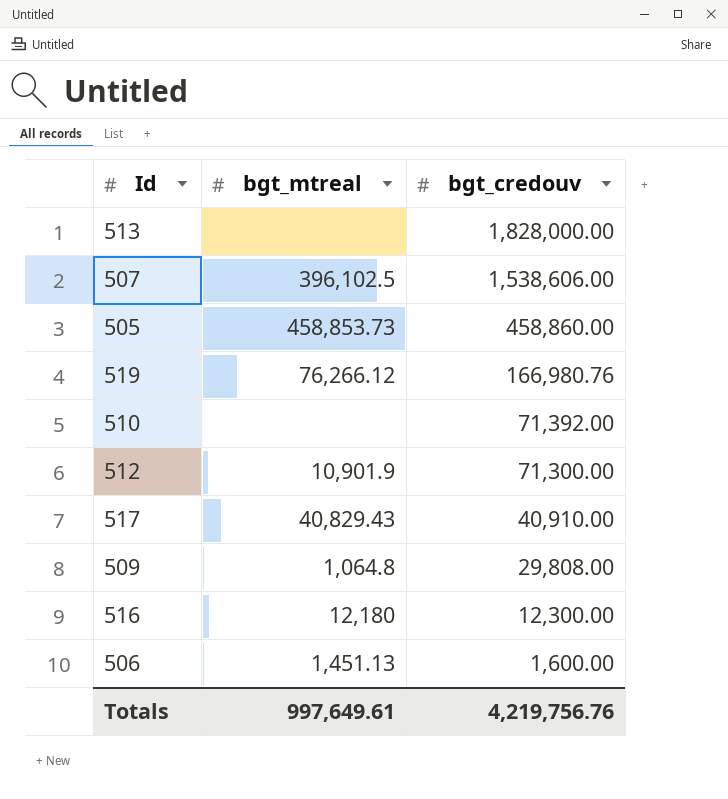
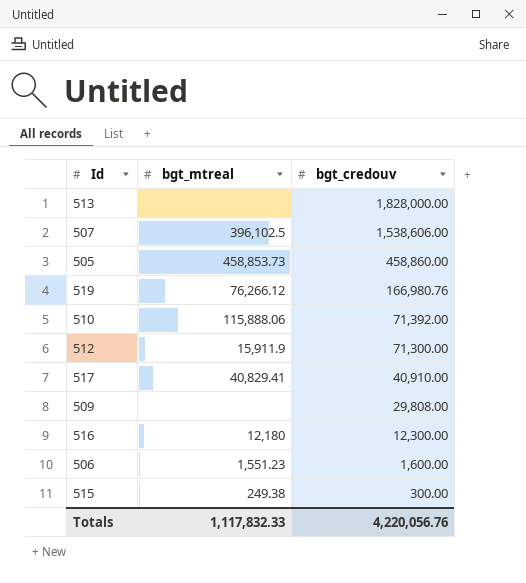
510 | bgt_mtreal: none -> 115,888.06
512 | bgt_mtreal: 10,901.9 -> 15,911.9
517 | bgt_mtreal: 40,829.43 -> 40,829.41
509 | bgt_mtreal: 1,064.8 -> none
506 | bgt_mtreal: 1,451.13 -> 1,551.23
row 515: none -> 249.38 | 300.00
Totals | bgt_mtreal: 997,649.61 -> 1,117,832.33
Totals | bgt_credouv: 4,219,756.76 -> 4,220,056.76

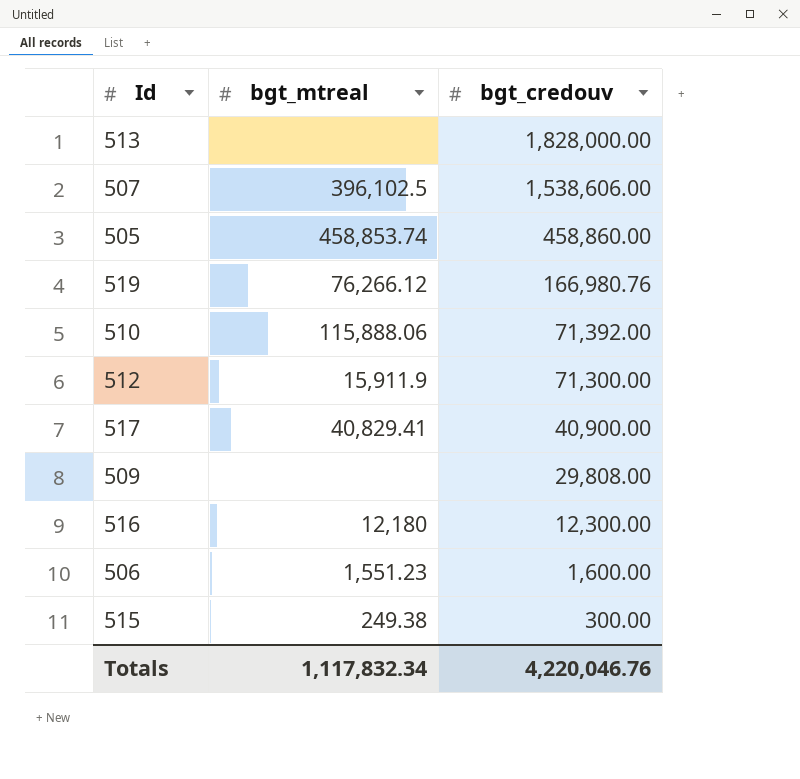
505 | bgt_mtreal: 458,853.73 -> 458,853.74
517 | bgt_credouv: 40,910.00 -> 40,900.00
Totals | bgt_mtreal: 1,117,832.33 -> 1,117,832.34
Totals | bgt_credouv: 4,220,056.76 -> 4,220,046.76

